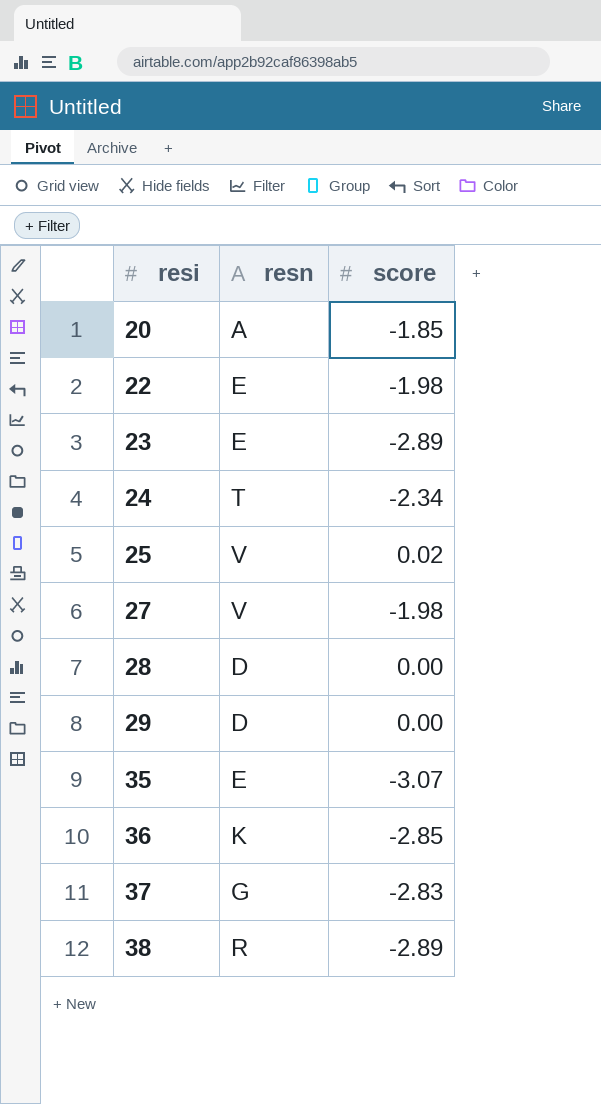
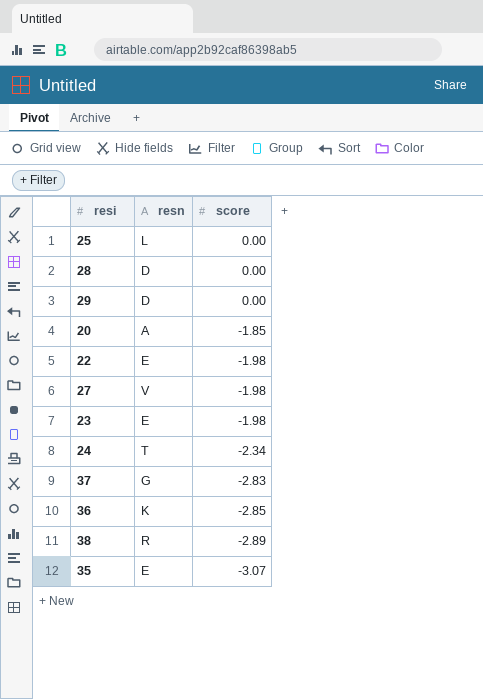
row order: resi ascending -> score descending
25 | resn: V -> L
25 | score: 0.02 -> 0.00
23 | score: -2.89 -> -1.98

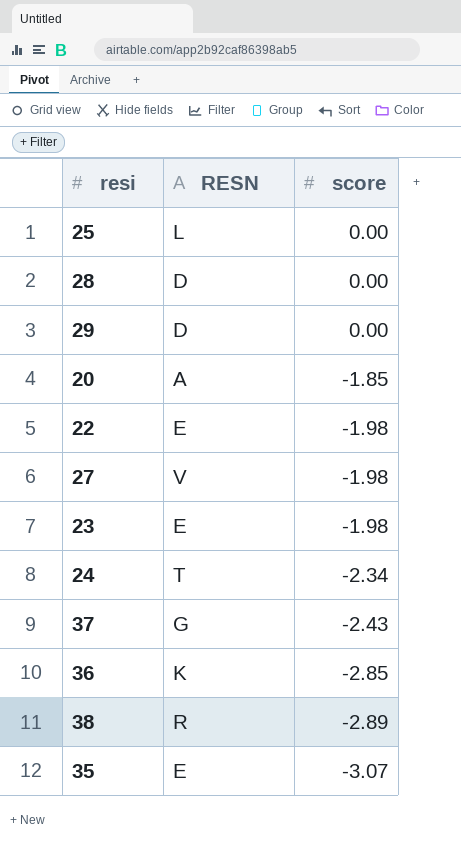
column name: resn -> RESN
37 | score: -2.83 -> -2.43

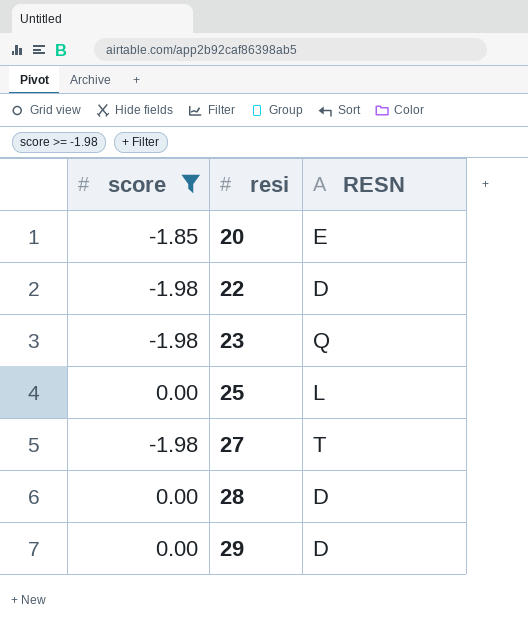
filter: none -> score >= -1.98
row order: score descending -> resi ascending
column score | position: 3 -> 1
20 | RESN: A -> E
22 | RESN: E -> D
23 | RESN: E -> Q
27 | RESN: V -> T

